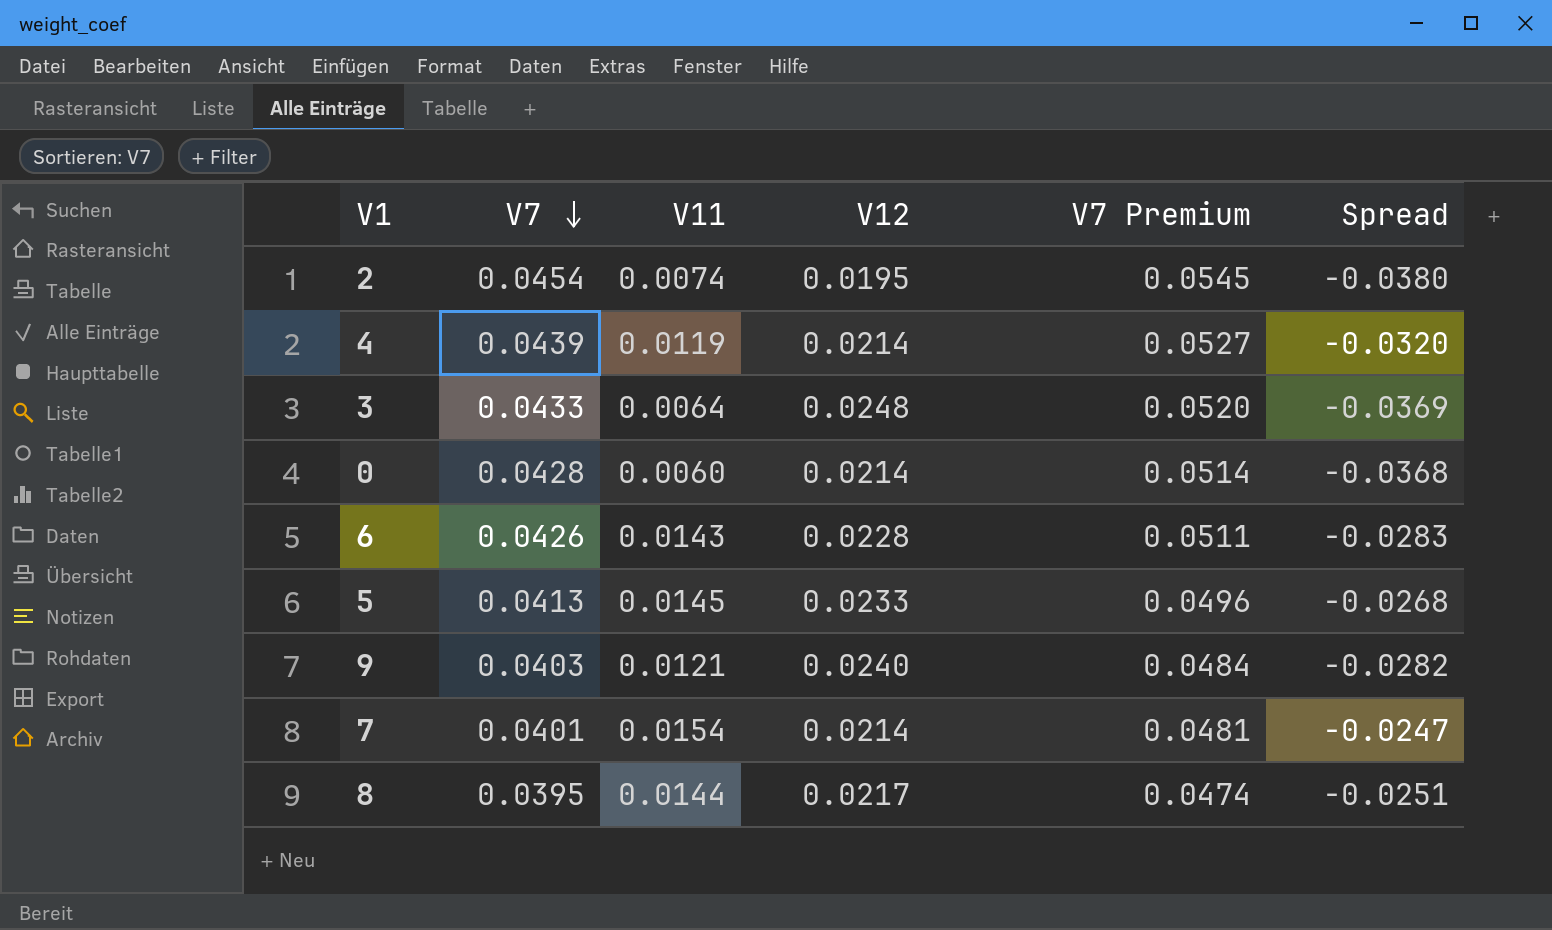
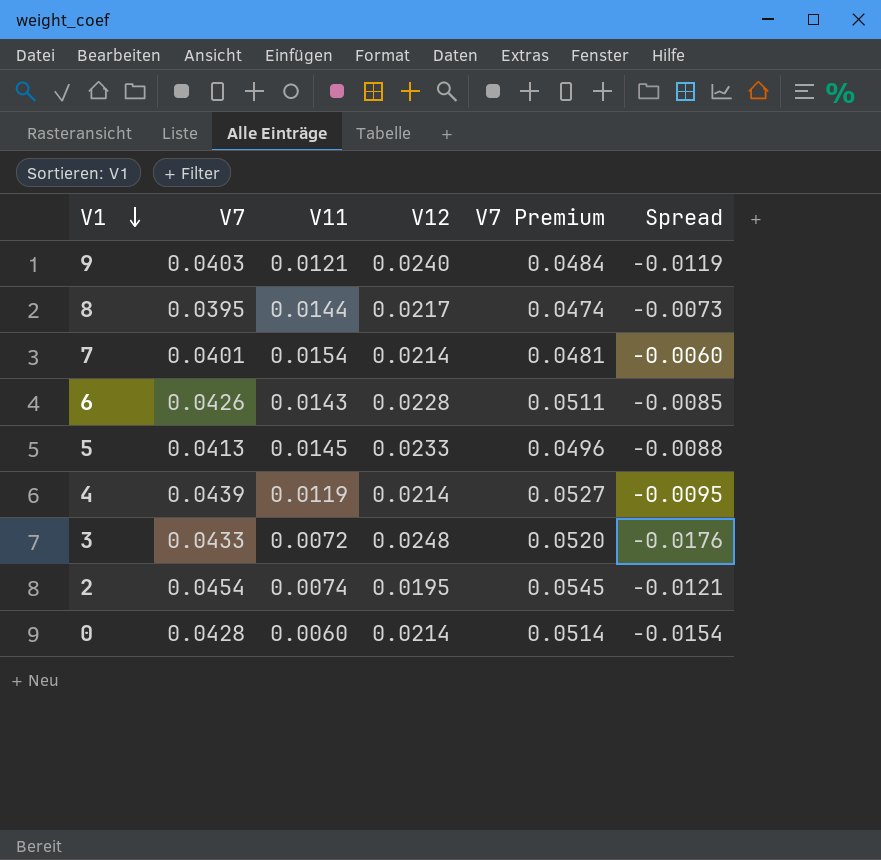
row order: V7 descending -> V1 descending
column Spread | formula: [V11] - [V7] -> [V11] - [V12]
3 | V11: 0.0064 -> 0.0072

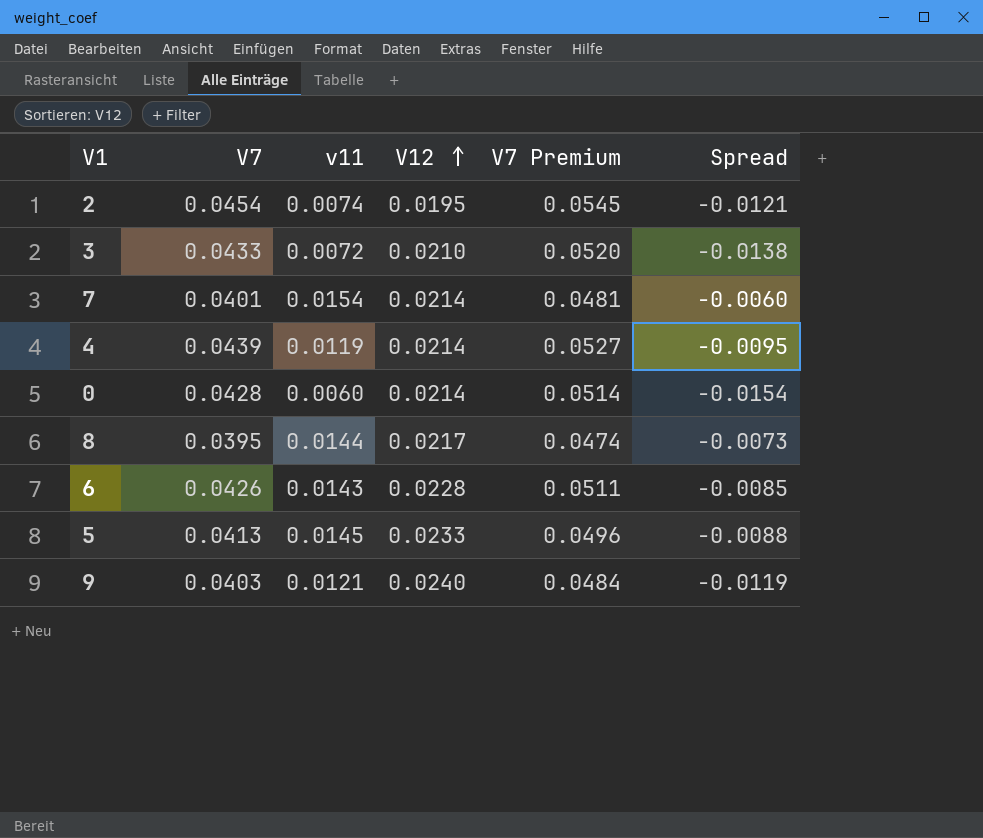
row order: V1 descending -> V12 ascending
column name: V11 -> v11
3 | V12: 0.0248 -> 0.0210
3 | Spread: -0.0176 -> -0.0138

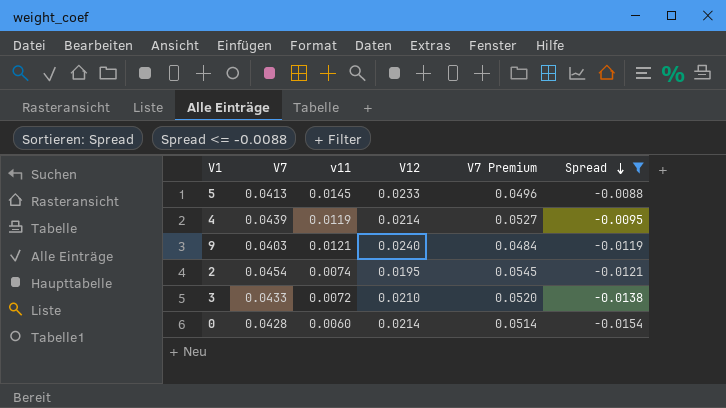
filter: none -> Spread <= -0.0088
row order: V12 ascending -> Spread descending

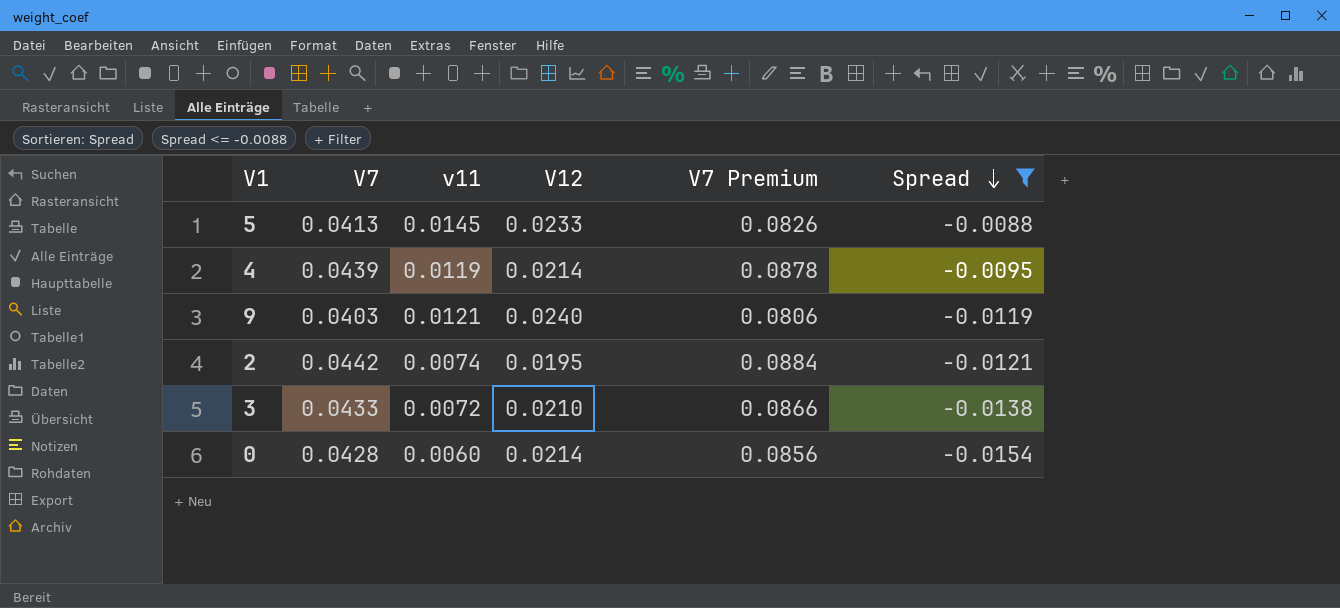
column V7 Premium | formula: [V7] * 1.2 -> [V7] * 2
2 | V7: 0.0454 -> 0.0442

